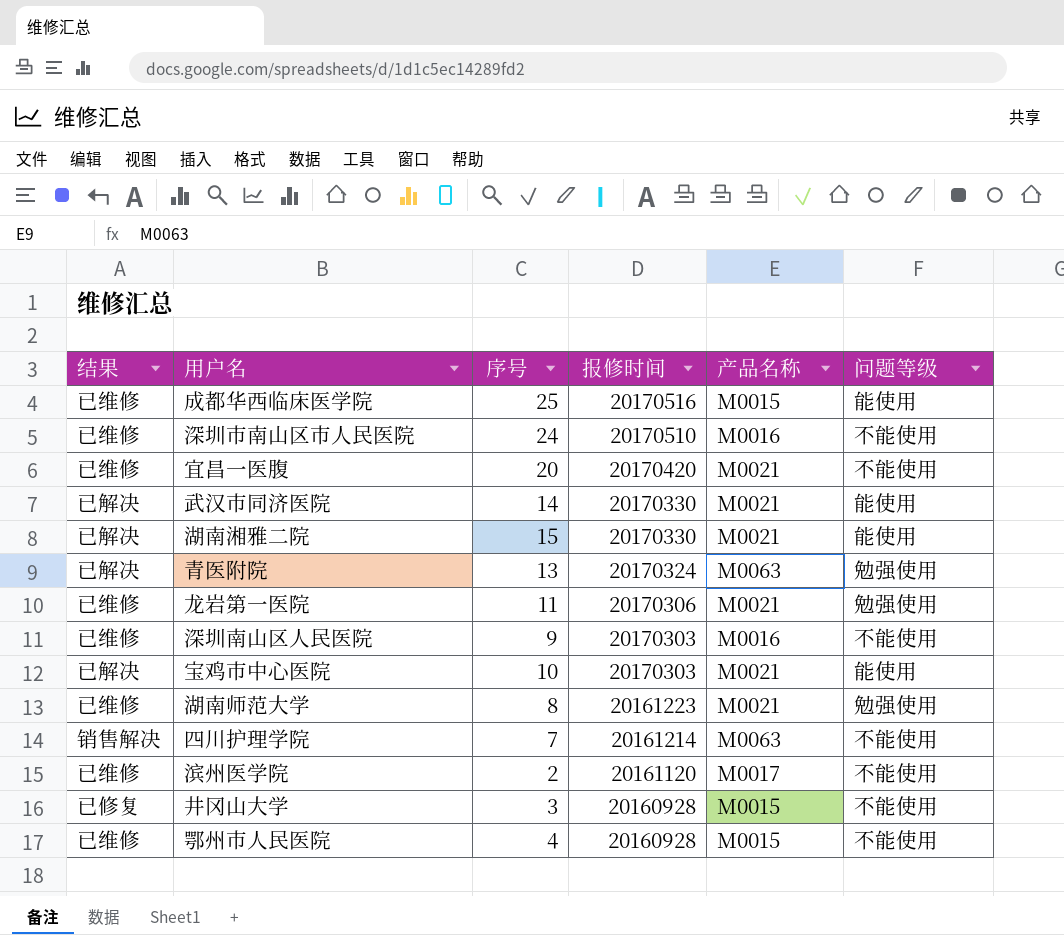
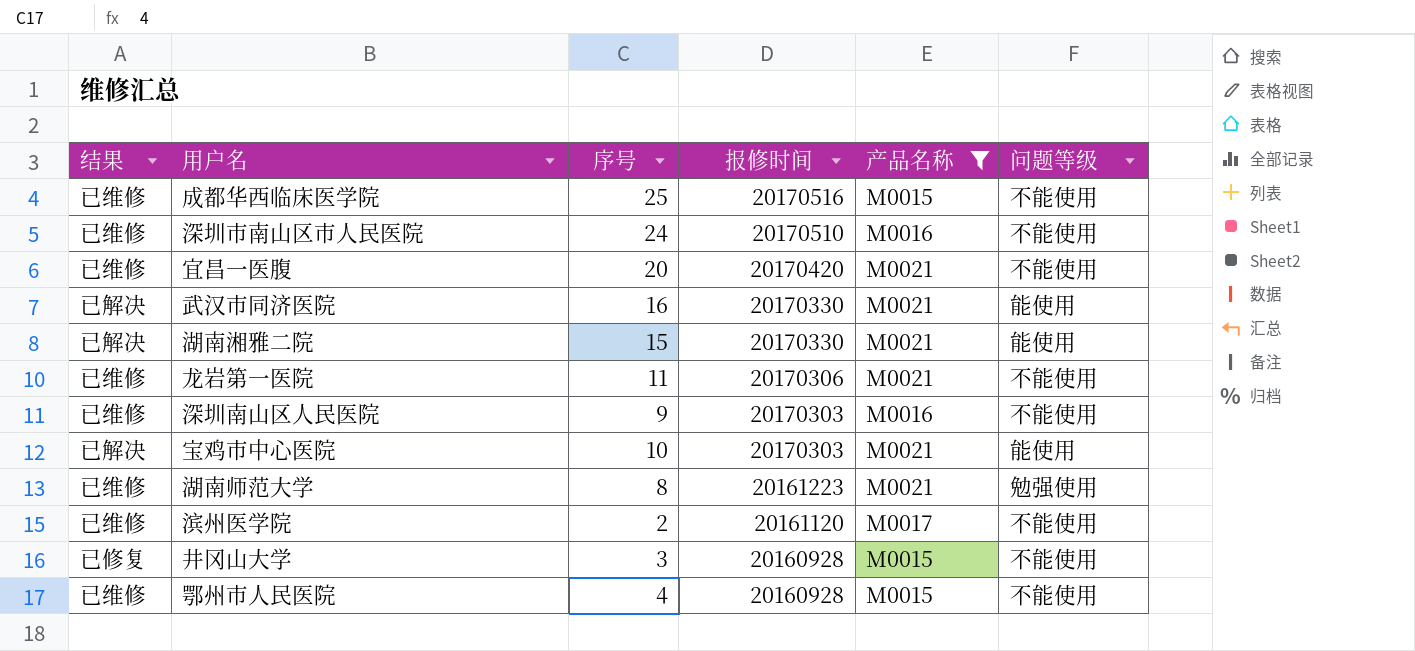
filter: none -> 产品名称 != M0063
成都华西临床医学院 | 问题等级: 能使用 -> 不能使用
武汉市同济医院 | 序号: 14 -> 16
龙岩第一医院 | 问题等级: 勉强使用 -> 不能使用

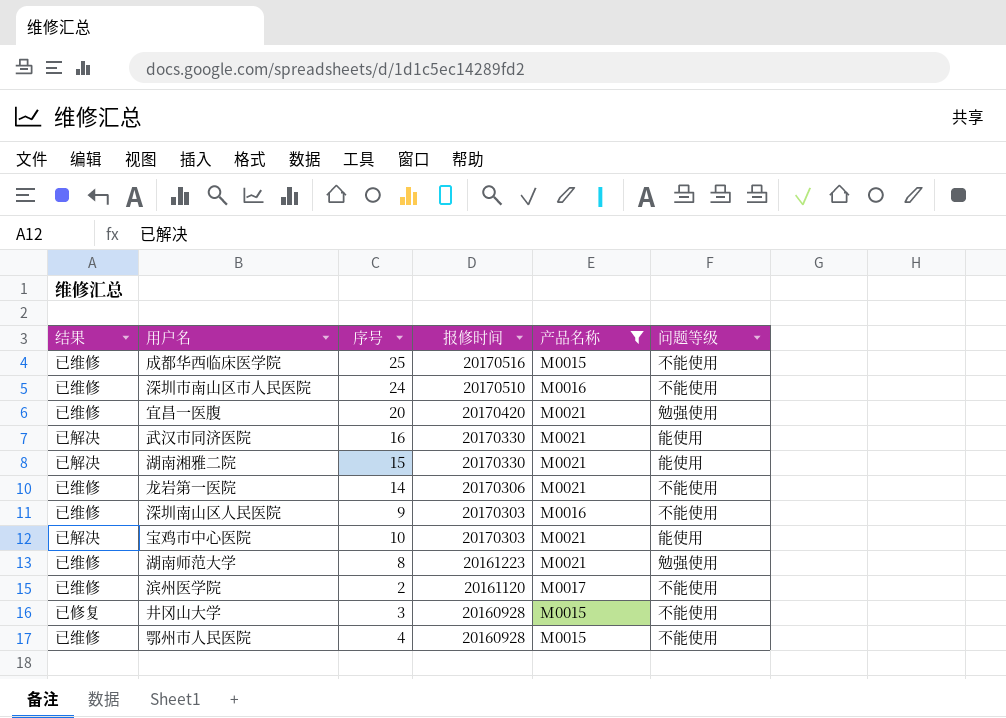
宜昌一医腹 | 问题等级: 不能使用 -> 勉强使用
龙岩第一医院 | 序号: 11 -> 14

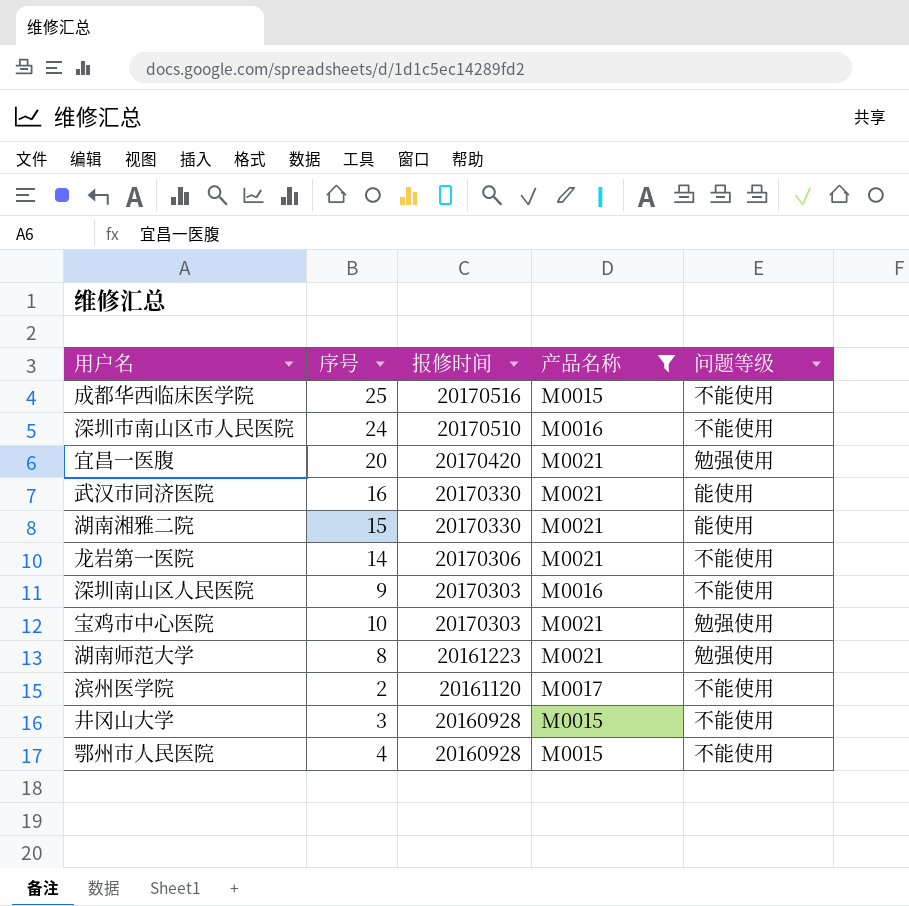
column 结果 | position: 1 -> none
宝鸡市中心医院 | 问题等级: 能使用 -> 勉强使用

